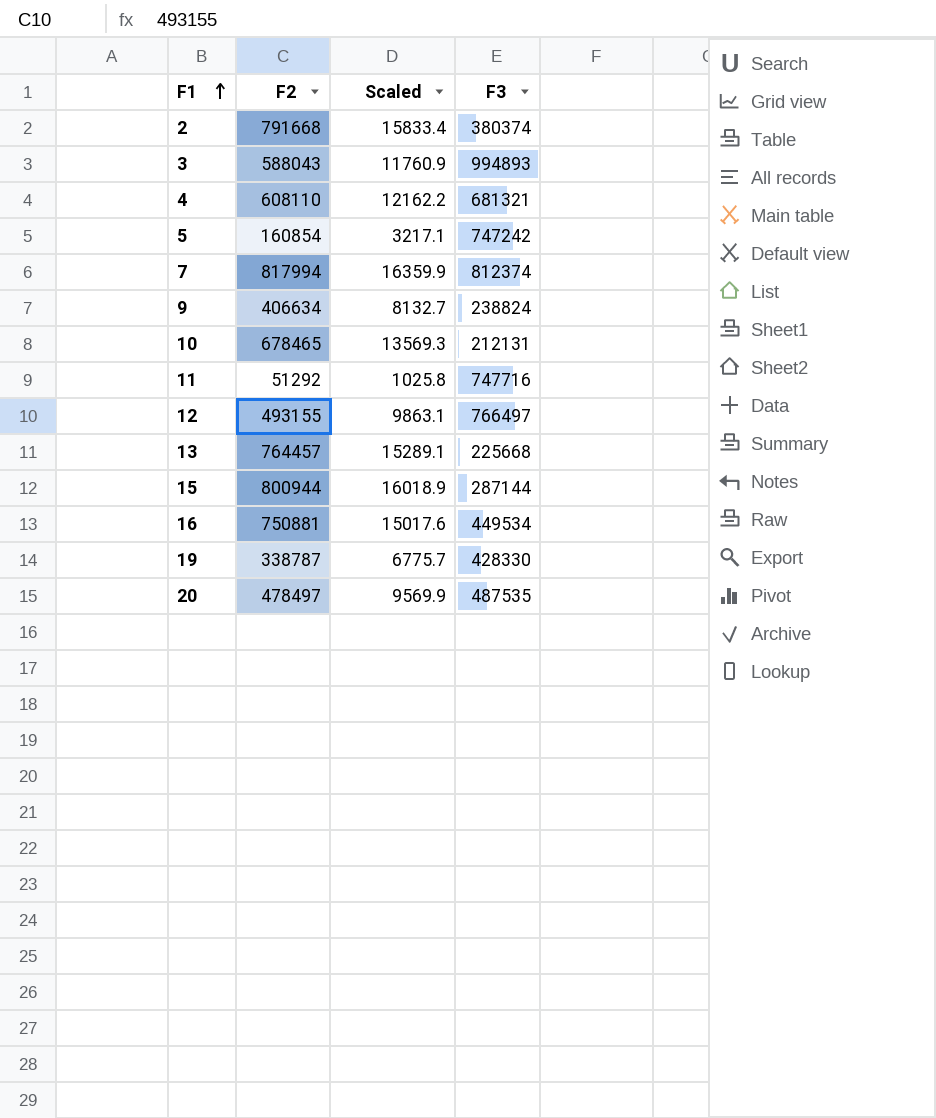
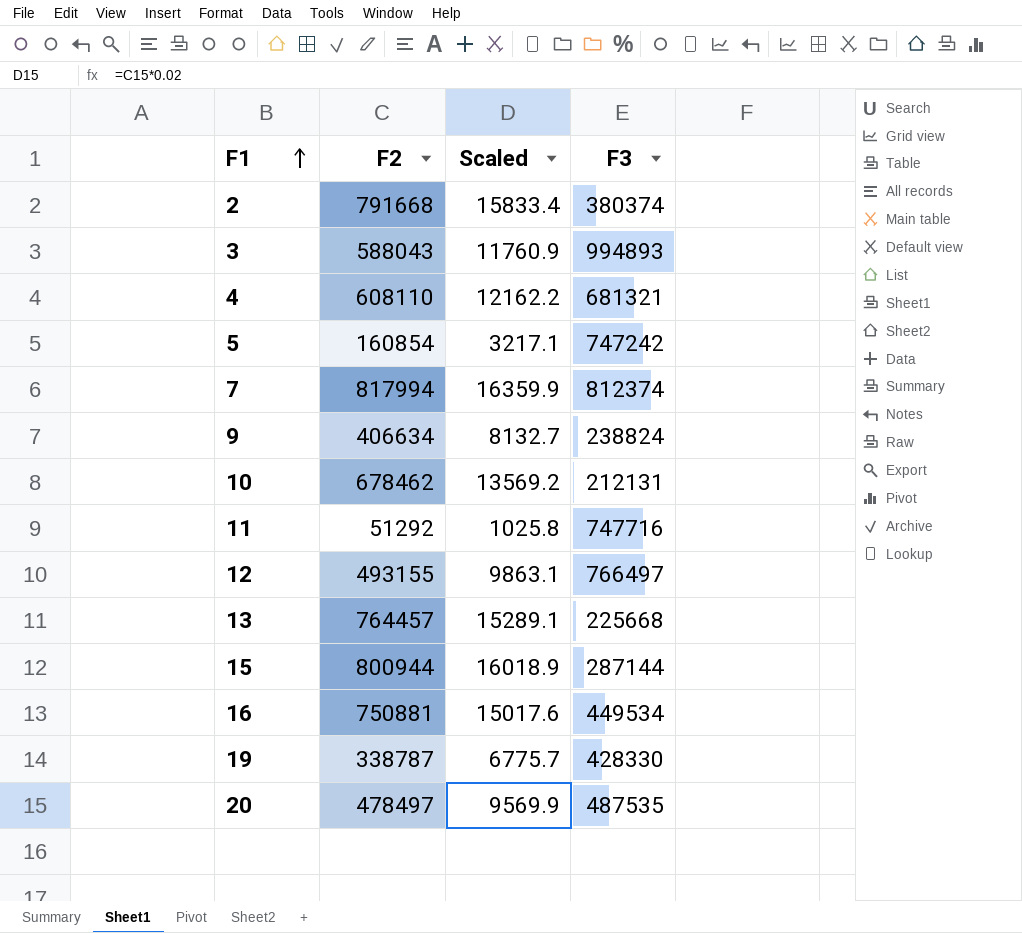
10 | F2: 678465 -> 678462
10 | Scaled: 13569.3 -> 13569.2

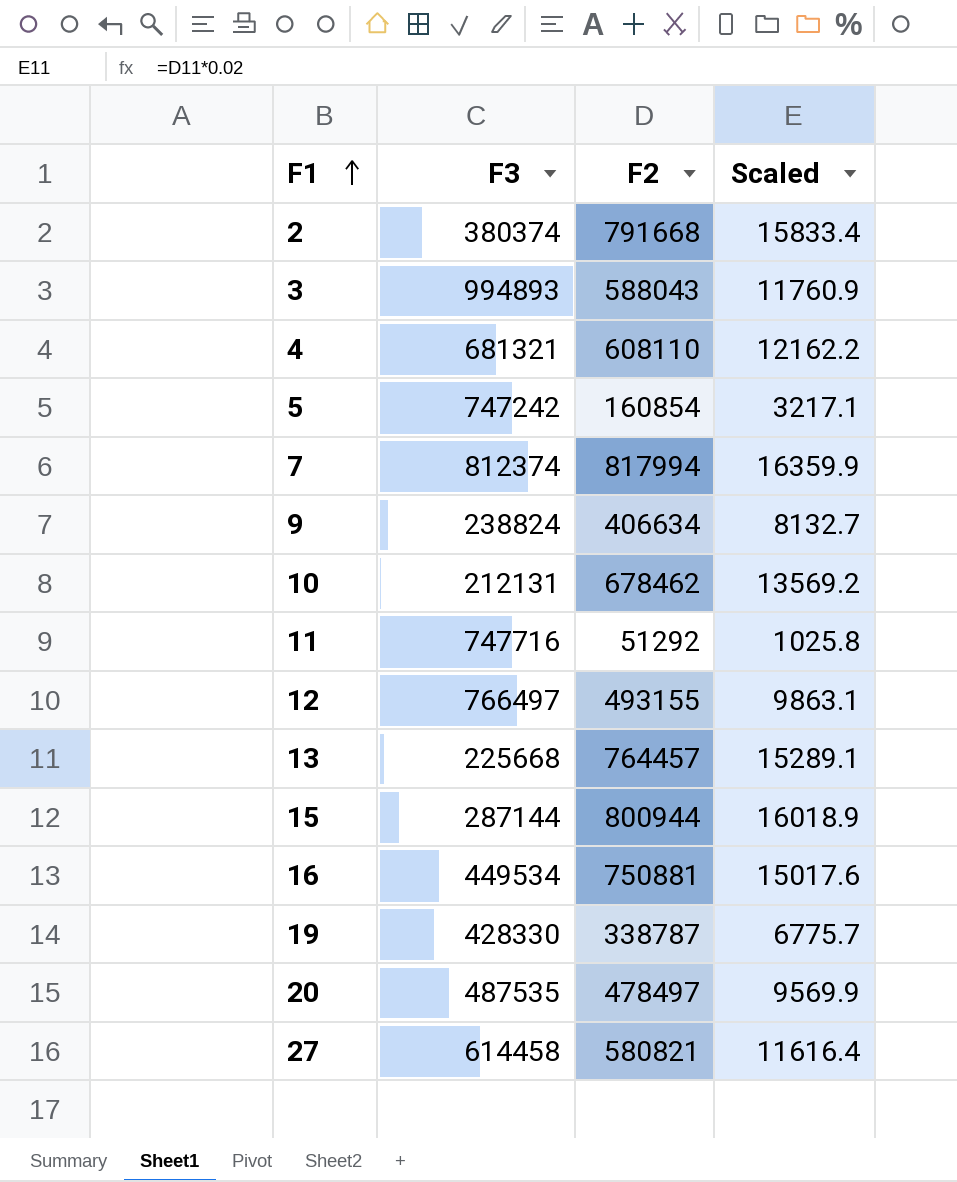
column F3 | position: 4 -> 2
row 27: none -> 614458 | 580821 | 11616.4

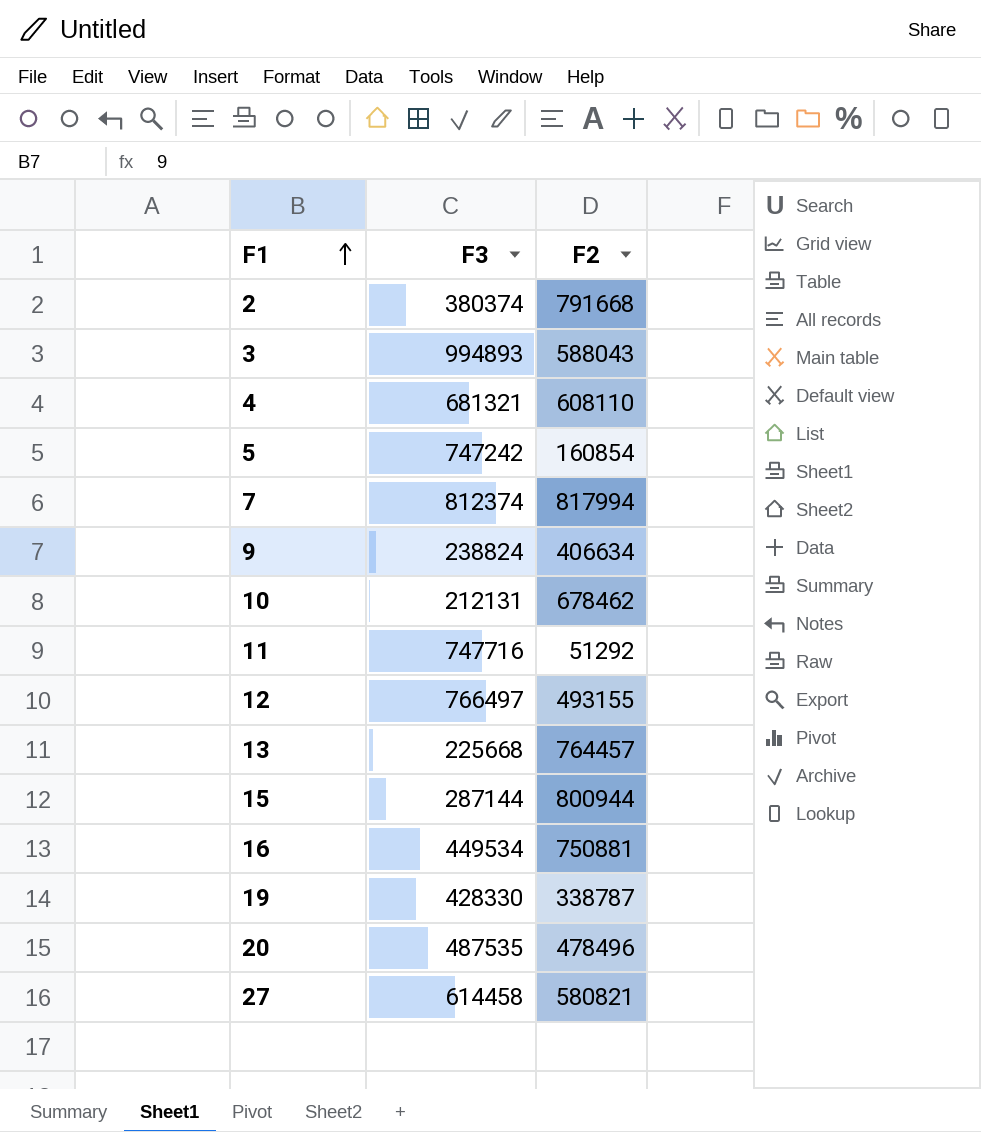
column Scaled | formula: [F2] * 0.02 -> none
20 | F2: 478497 -> 478496

